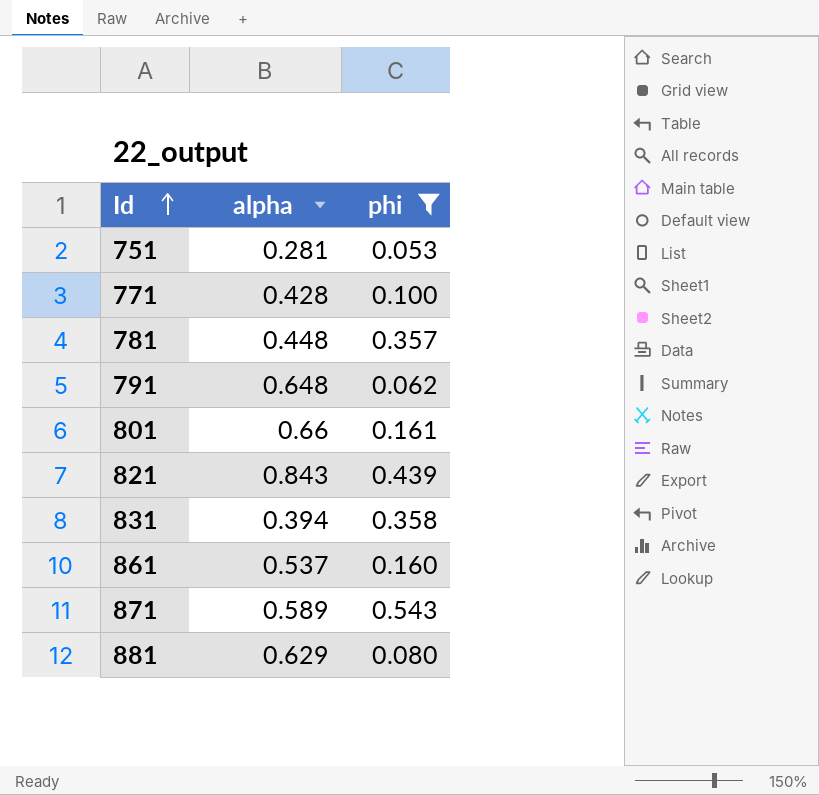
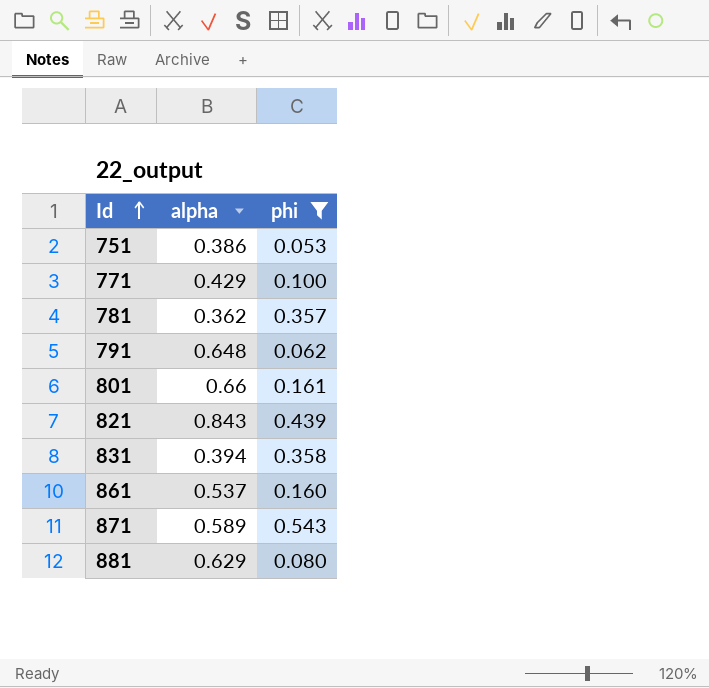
751 | alpha: 0.281 -> 0.386
771 | alpha: 0.428 -> 0.429
781 | alpha: 0.448 -> 0.362

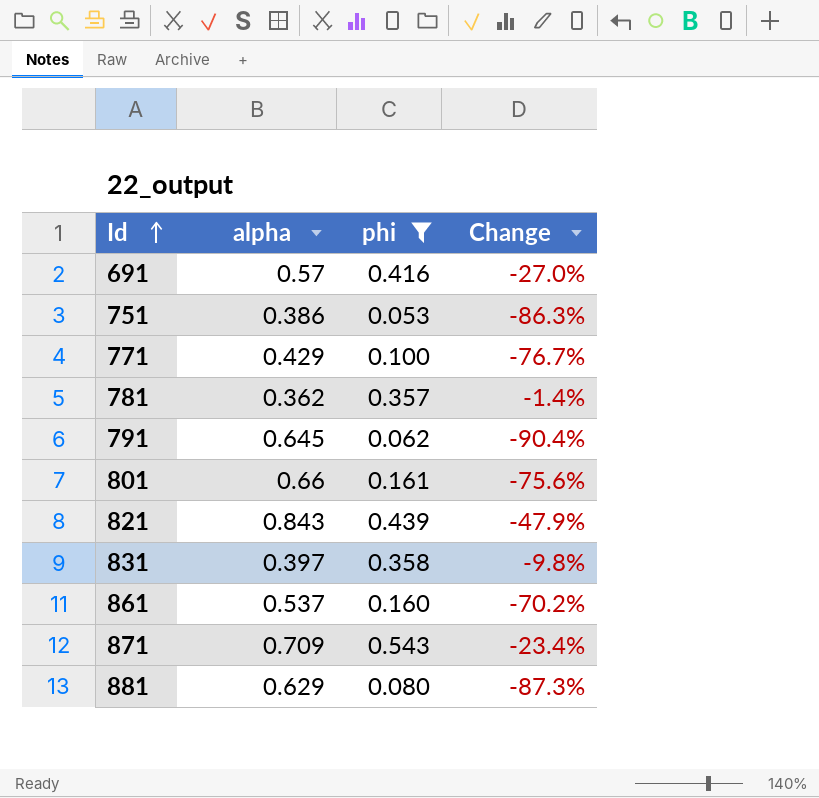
column Change | formula: none -> ([phi] - [alpha]) / [alpha]
row 691: none -> 0.57 | 0.416 | -27.0%
791 | alpha: 0.648 -> 0.645
831 | alpha: 0.394 -> 0.397
871 | alpha: 0.589 -> 0.709

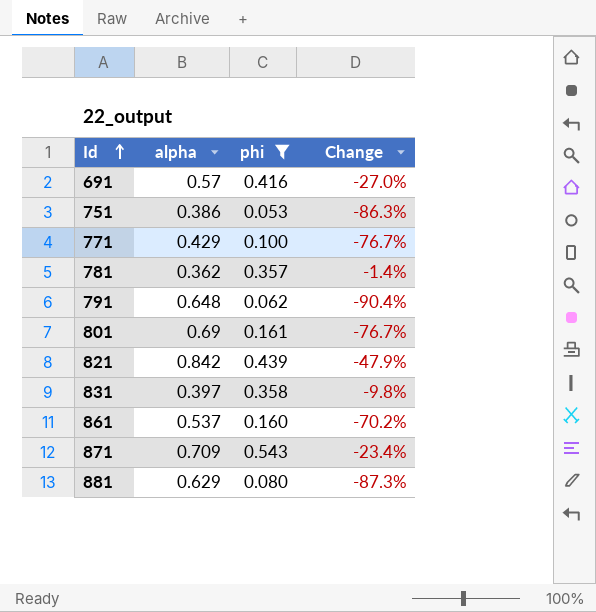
791 | alpha: 0.645 -> 0.648
801 | alpha: 0.66 -> 0.69
801 | Change: -75.6% -> -76.7%
821 | alpha: 0.843 -> 0.842

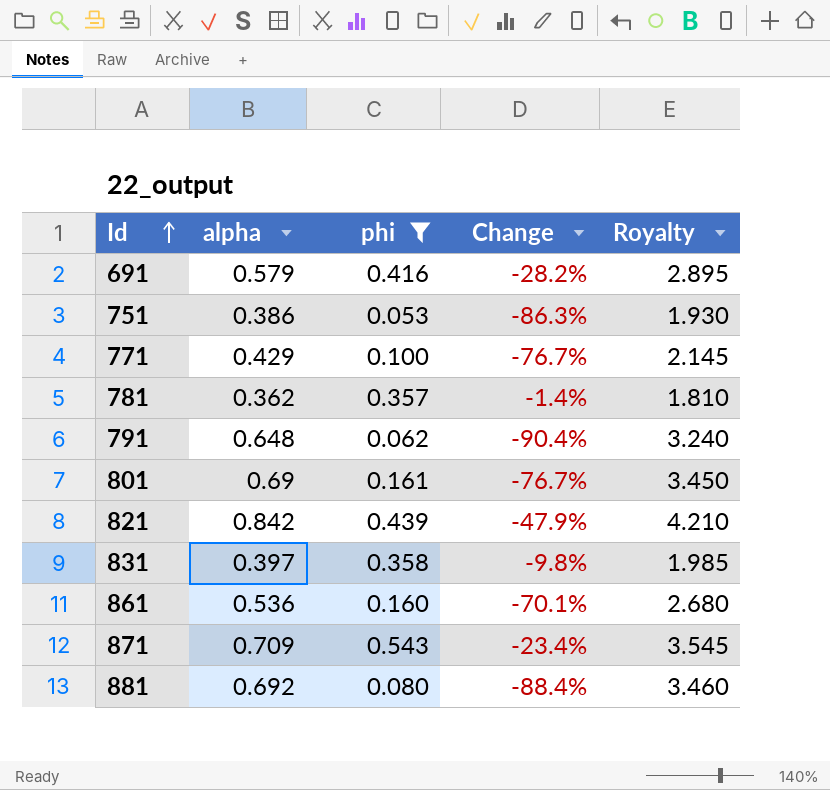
column Royalty | formula: none -> [alpha] * 5
691 | alpha: 0.57 -> 0.579
691 | Change: -27.0% -> -28.2%
861 | alpha: 0.537 -> 0.536
861 | Change: -70.2% -> -70.1%
881 | alpha: 0.629 -> 0.692
881 | Change: -87.3% -> -88.4%

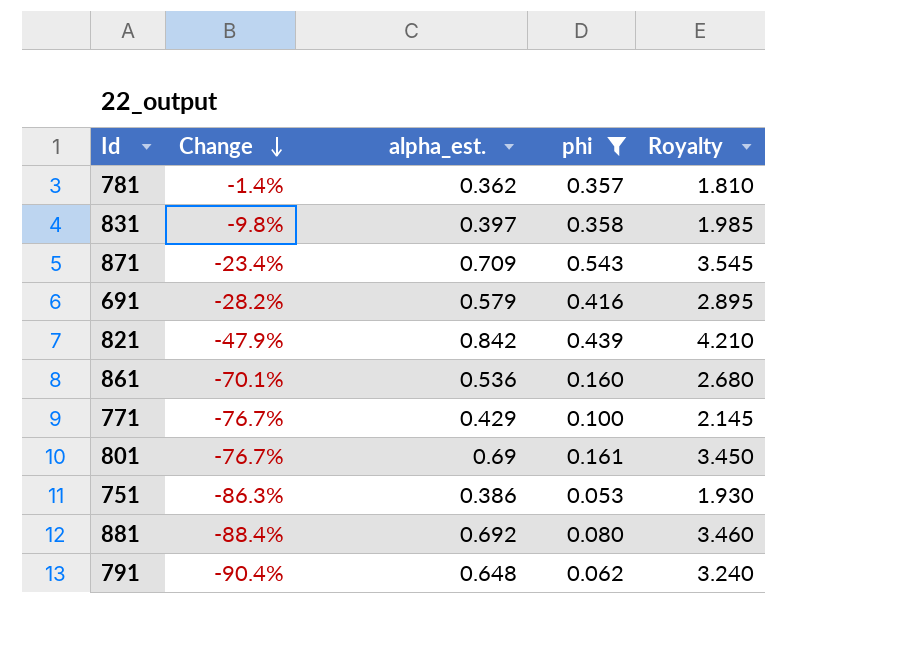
row order: Id ascending -> Change descending
column Change | position: 4 -> 2
column name: alpha -> alpha_est.

